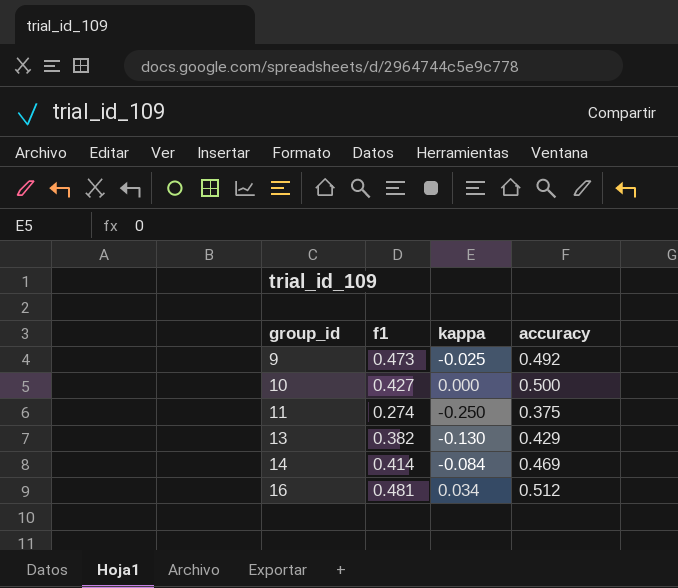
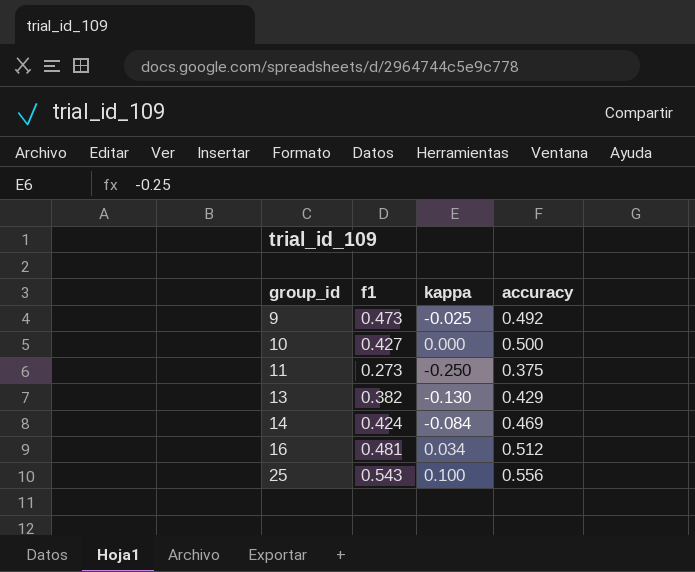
11 | f1: 0.274 -> 0.273
14 | f1: 0.414 -> 0.424
row 25: none -> 0.543 | 0.100 | 0.556

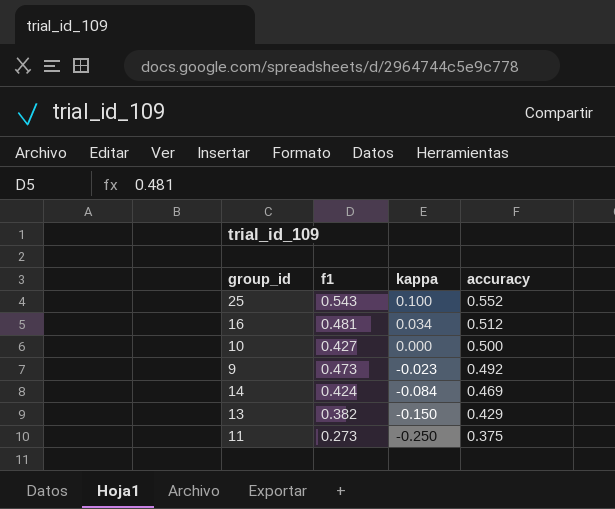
row order: group_id ascending -> kappa descending
25 | accuracy: 0.556 -> 0.552
9 | kappa: -0.025 -> -0.023
13 | kappa: -0.130 -> -0.150

